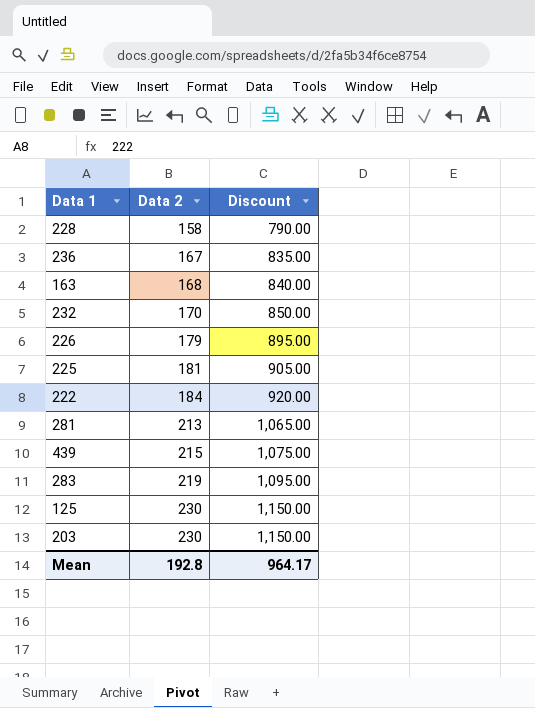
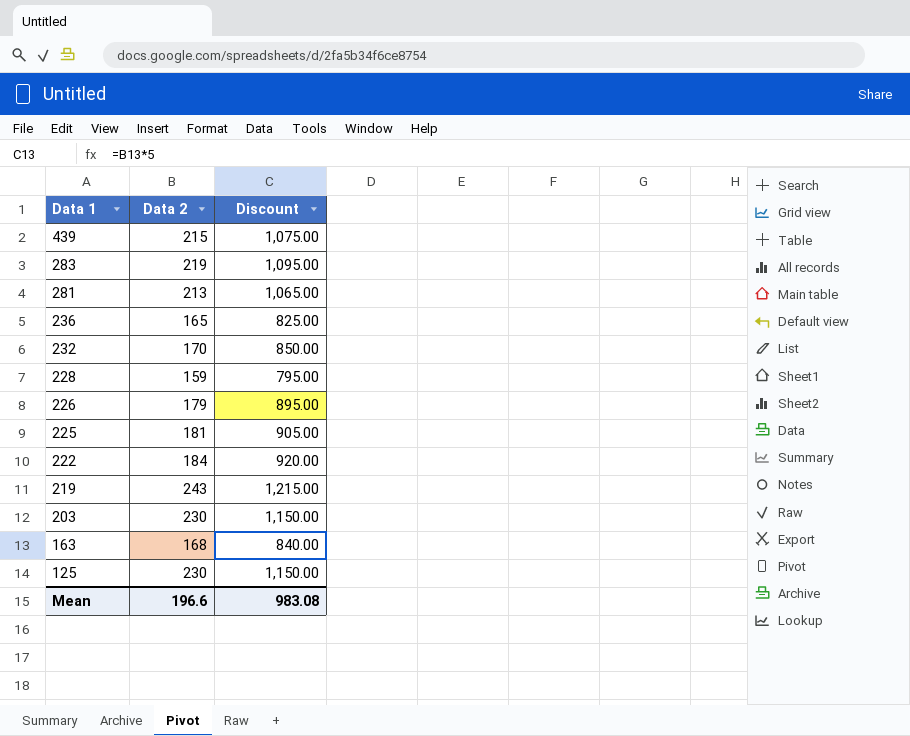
row order: Data 2 ascending -> Data 1 descending
236 | Data 2: 167 -> 165
236 | Discount: 835.00 -> 825.00
228 | Data 2: 158 -> 159
228 | Discount: 790.00 -> 795.00
row 219: none -> 243 | 1,215.00
Mean | Data 2: 192.8 -> 196.6
Mean | Discount: 964.17 -> 983.08

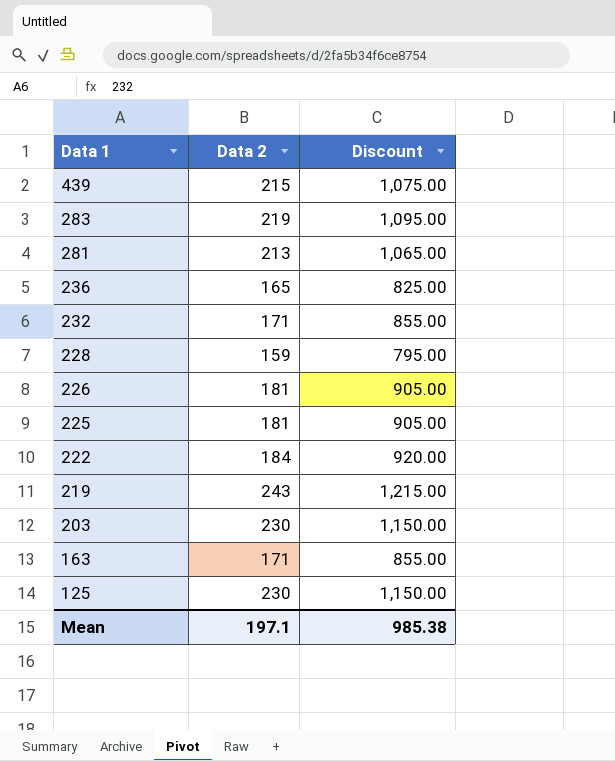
232 | Data 2: 170 -> 171
232 | Discount: 850.00 -> 855.00
226 | Data 2: 179 -> 181
226 | Discount: 895.00 -> 905.00
163 | Data 2: 168 -> 171
163 | Discount: 840.00 -> 855.00
Mean | Data 2: 196.6 -> 197.1
Mean | Discount: 983.08 -> 985.38

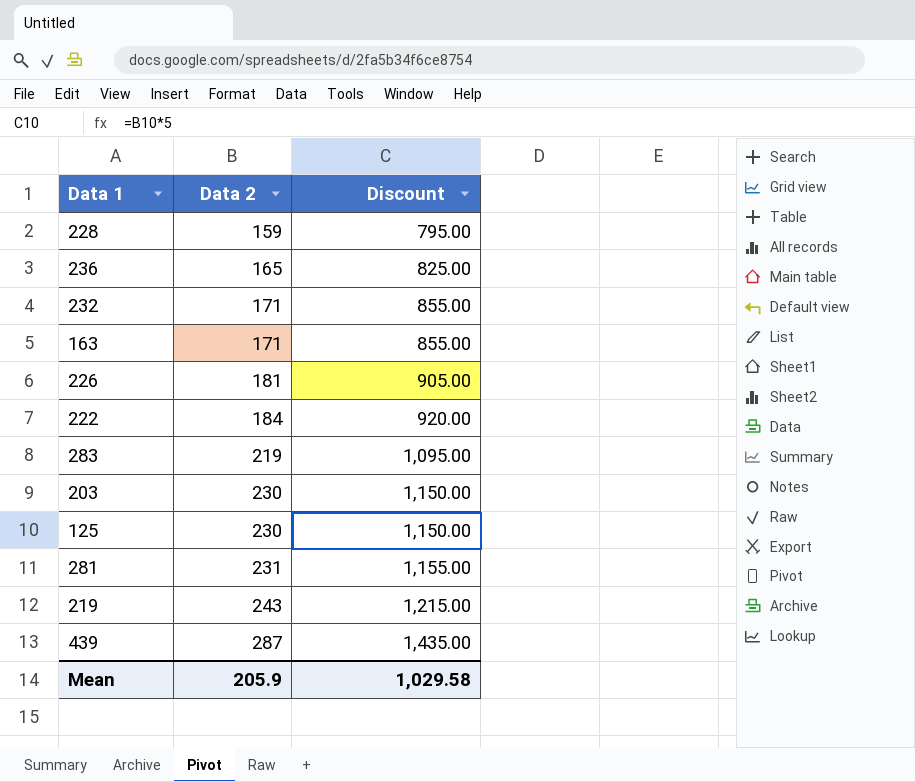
row order: Data 1 descending -> Data 2 ascending
row 225: 181 | 905.00 -> none
281 | Data 2: 213 -> 231
281 | Discount: 1,065.00 -> 1,155.00
439 | Data 2: 215 -> 287
439 | Discount: 1,075.00 -> 1,435.00
Mean | Data 2: 197.1 -> 205.9
Mean | Discount: 985.38 -> 1,029.58

